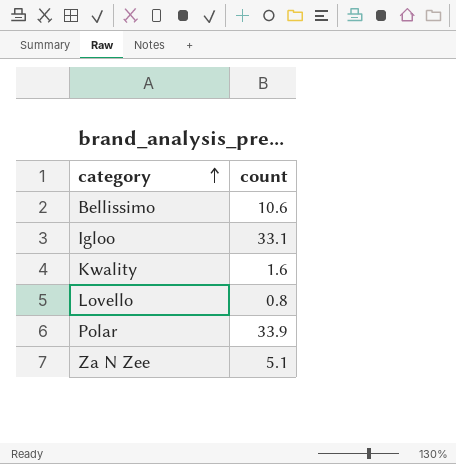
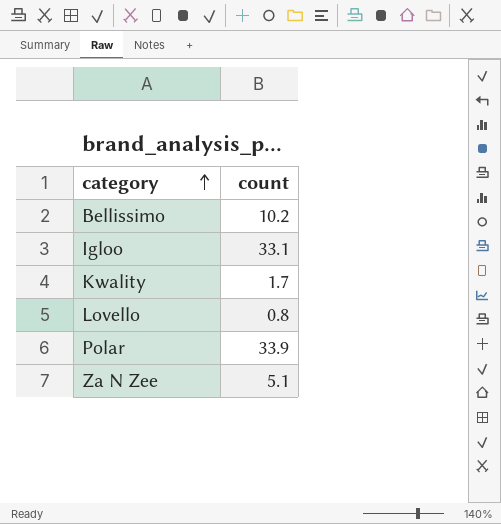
Bellissimo | count: 10.6 -> 10.2
Kwality | count: 1.6 -> 1.7

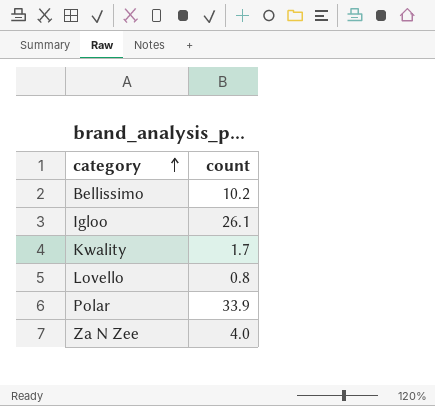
Igloo | count: 33.1 -> 26.1
Za N Zee | count: 5.1 -> 4.0

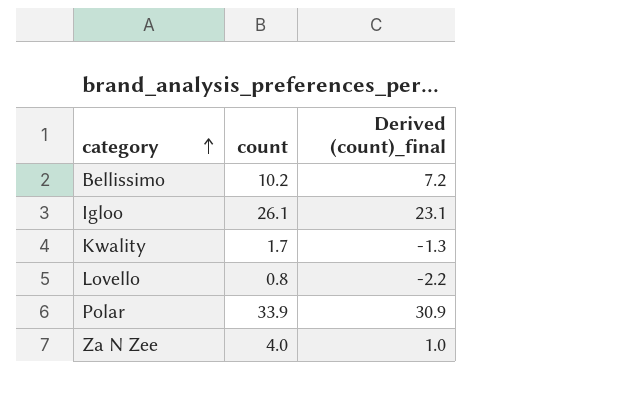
column Derived (count)_final | formula: none -> [count] - 3

